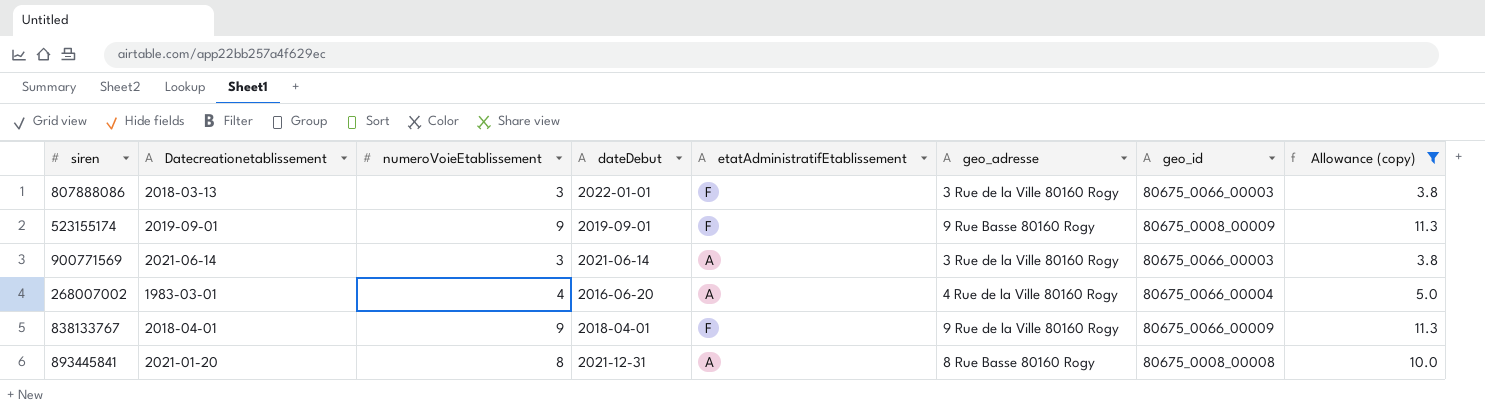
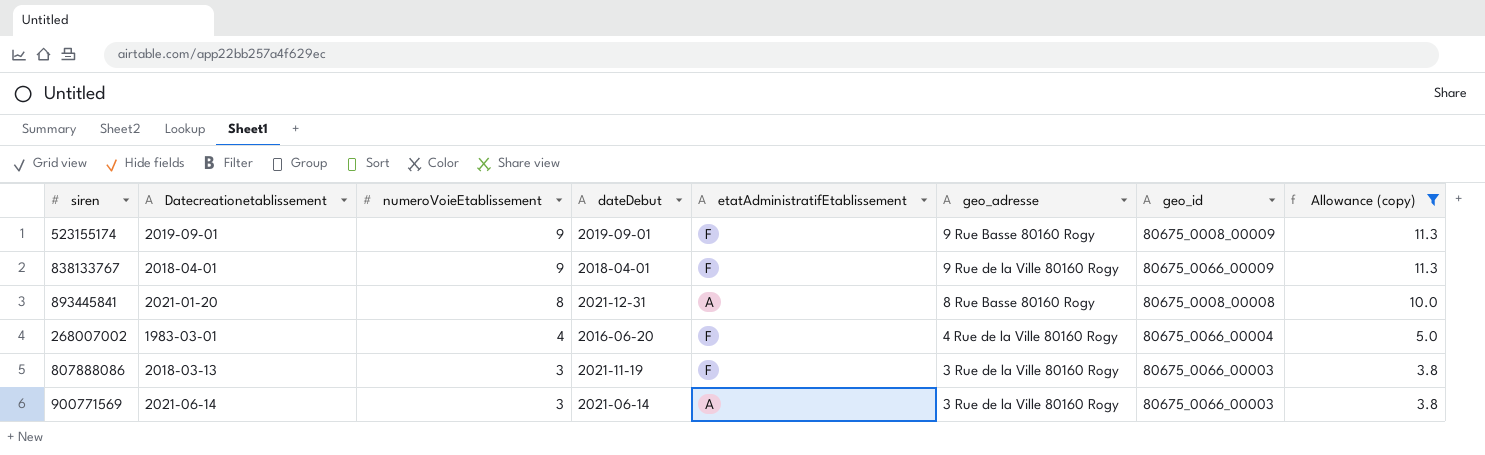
row order: none -> numeroVoieEtablissement descending
268007002 | etatAdministratifEtablissement: A -> F
807888086 | dateDebut: 2022-01-01 -> 2021-11-19

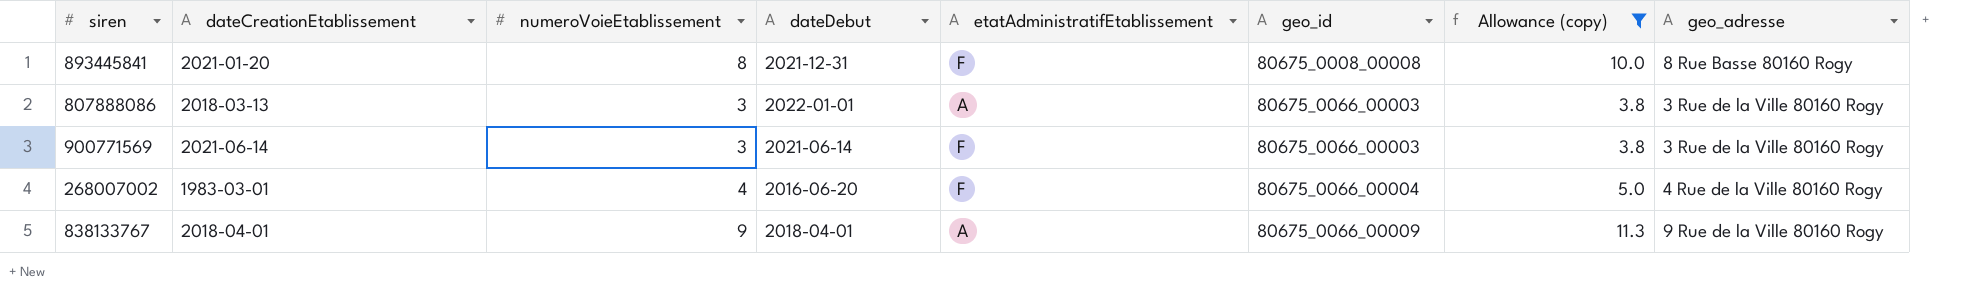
row order: numeroVoieEtablissement descending -> geo_id ascending
column name: Datecreationetablissement -> dateCreationEtablissement
column geo_adresse | position: 6 -> 8
row 523155174: 2019-09-01 | 9 | 2019-09-01 | F | 9 Rue Basse 80160 Rogy | 80675_0008_00009 | 11.3 -> none
893445841 | etatAdministratifEtablissement: A -> F
807888086 | dateDebut: 2021-11-19 -> 2022-01-01
807888086 | etatAdministratifEtablissement: F -> A
900771569 | etatAdministratifEtablissement: A -> F
838133767 | etatAdministratifEtablissement: F -> A

